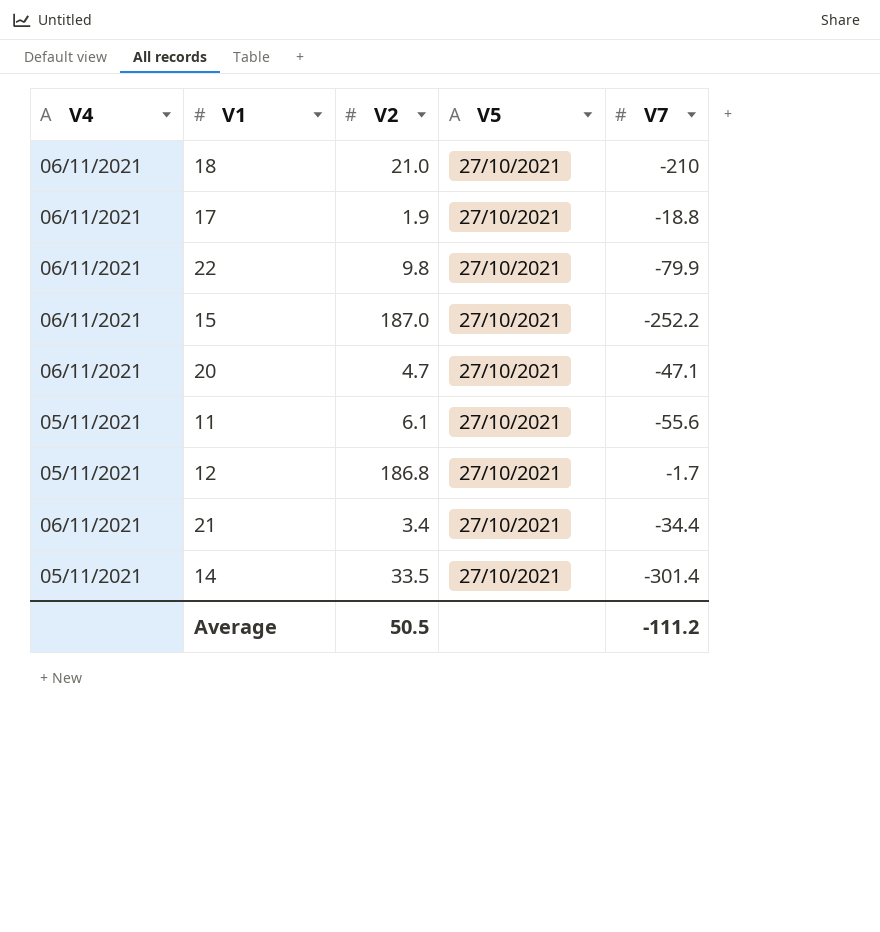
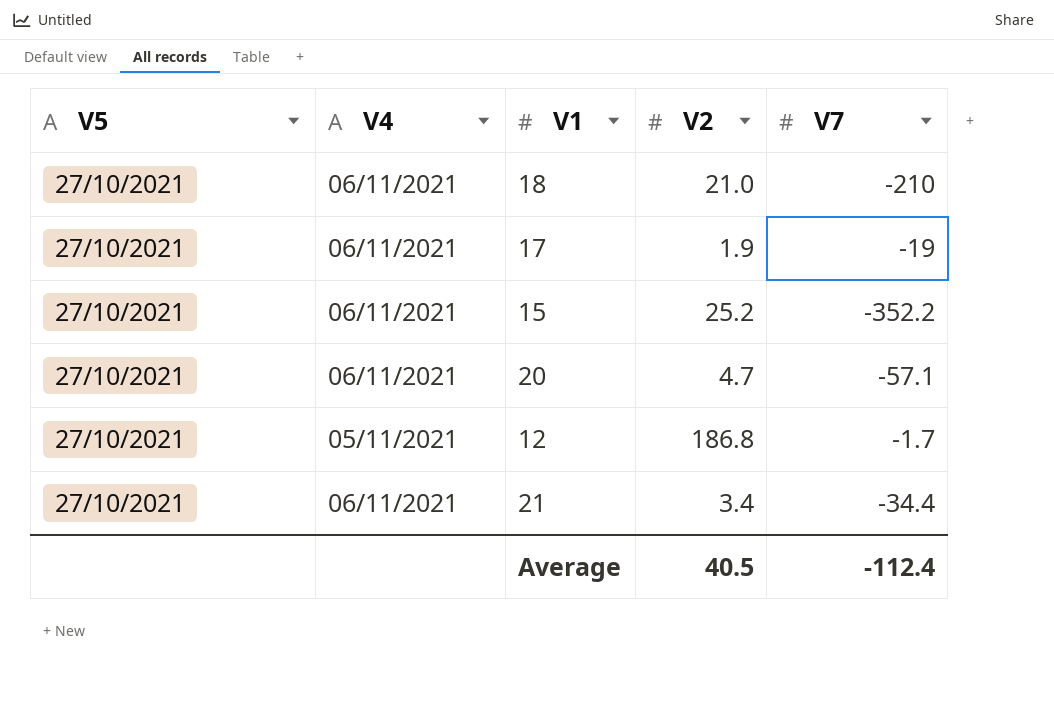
column V5 | position: 4 -> 1
row 22: 06/11/2021 | 9.8 | 27/10/2021 | -79.9 -> none
row 11: 05/11/2021 | 6.1 | 27/10/2021 | -55.6 -> none
row 14: 05/11/2021 | 33.5 | 27/10/2021 | -301.4 -> none
17 | V7: -18.8 -> -19
15 | V2: 187.0 -> 25.2
15 | V7: -252.2 -> -352.2
20 | V7: -47.1 -> -57.1
Average | V2: 50.5 -> 40.5
Average | V7: -111.2 -> -112.4

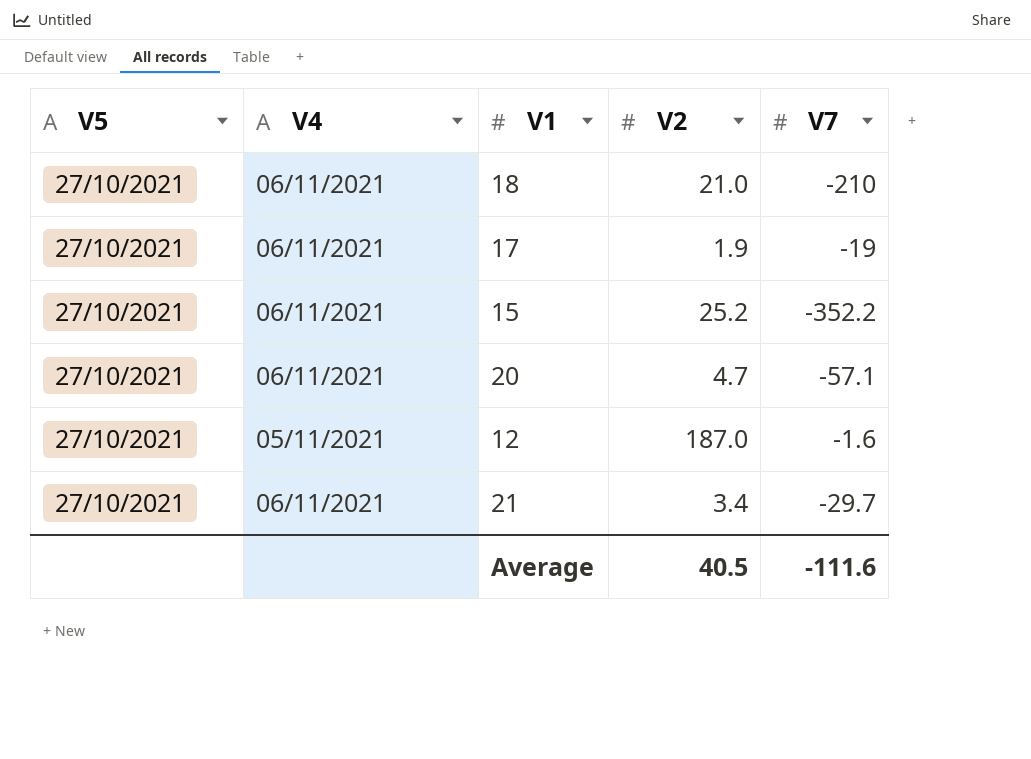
12 | V2: 186.8 -> 187.0
12 | V7: -1.7 -> -1.6
21 | V7: -34.4 -> -29.7
Average | V7: -112.4 -> -111.6

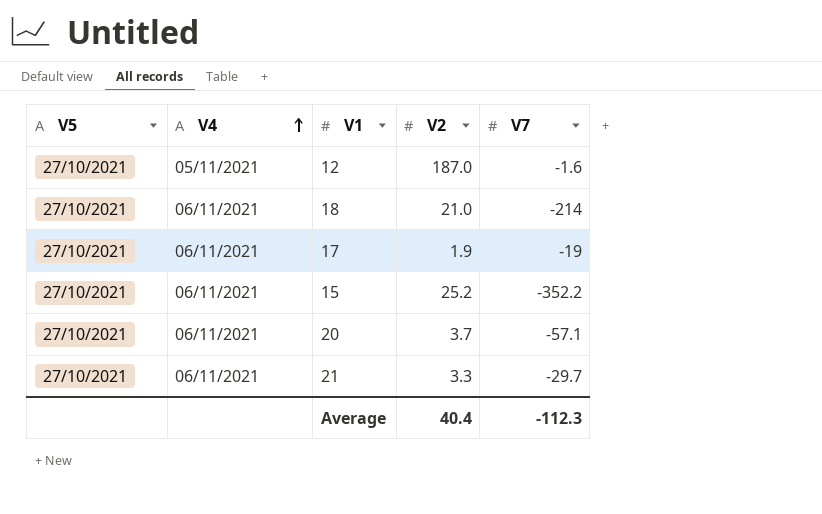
row order: none -> V4 ascending
18 | V7: -210 -> -214
20 | V2: 4.7 -> 3.7
21 | V2: 3.4 -> 3.3
Average | V2: 40.5 -> 40.4
Average | V7: -111.6 -> -112.3

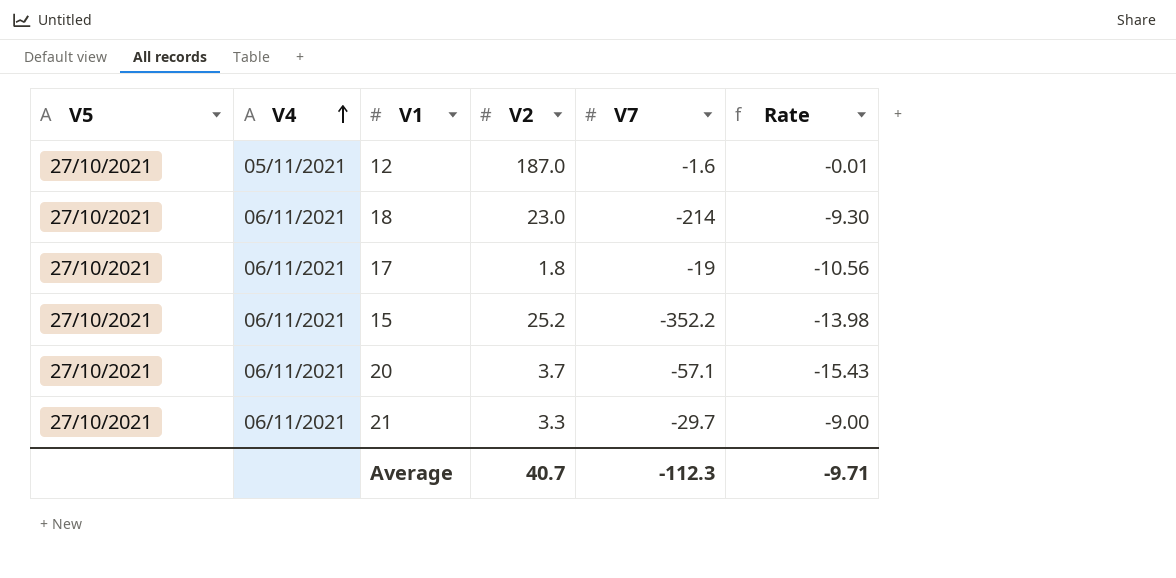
column Rate | formula: none -> [V7] / [V2]
18 | V2: 21.0 -> 23.0
17 | V2: 1.9 -> 1.8
Average | V2: 40.4 -> 40.7

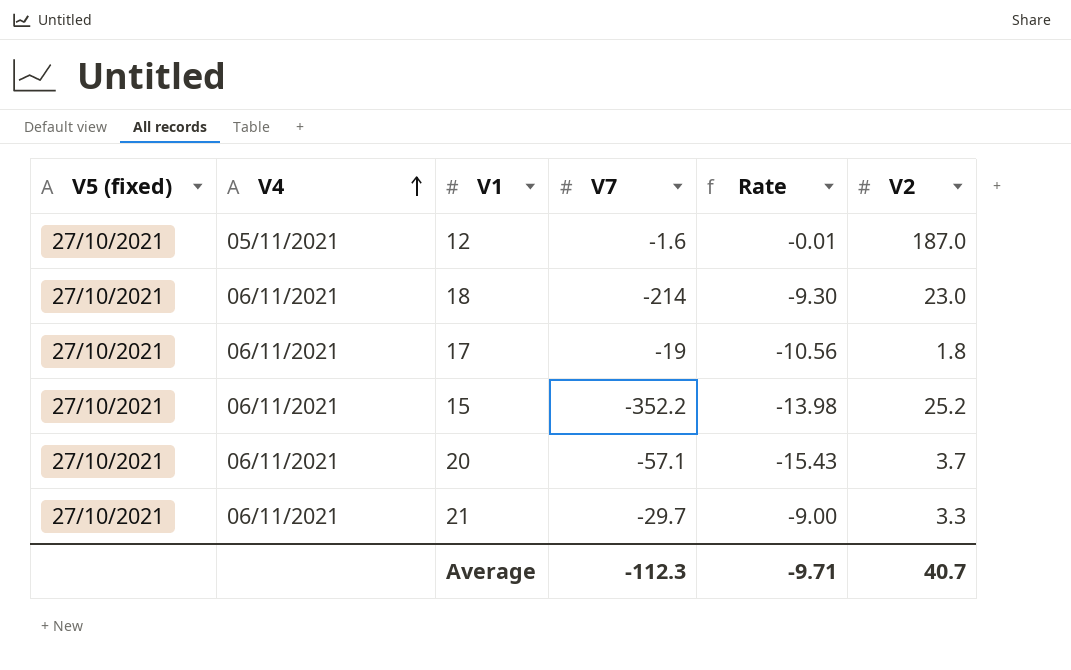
column name: V5 -> V5 (fixed)
column V2 | position: 4 -> 6

